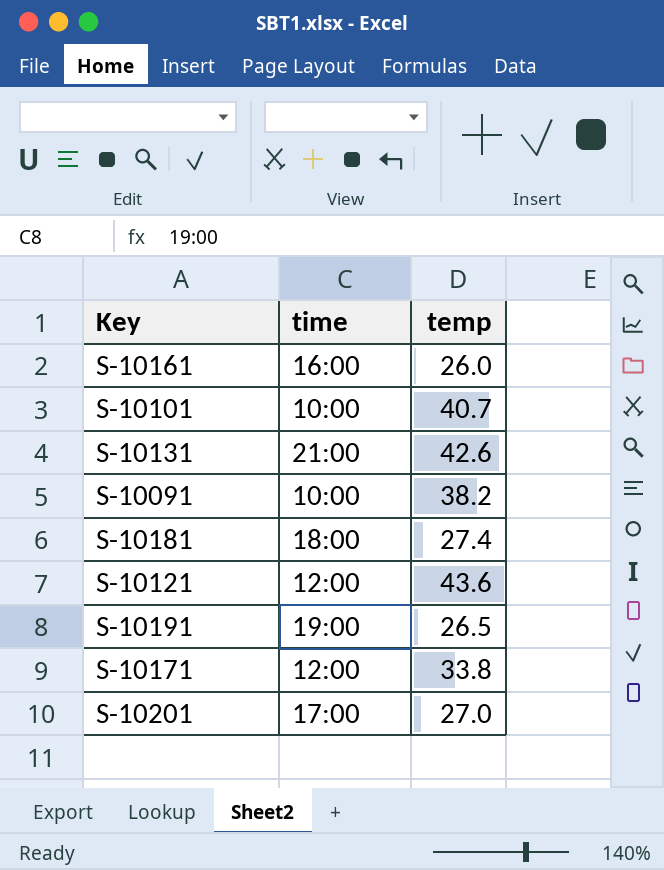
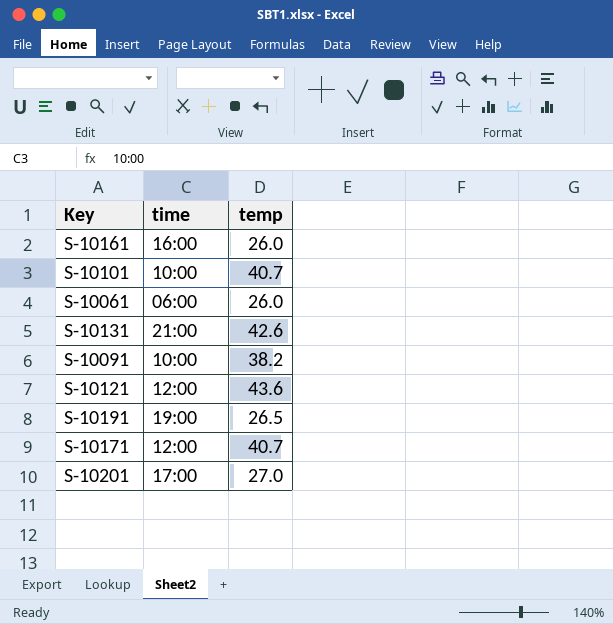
row S-10181: 18:00 | 27.4 -> none
row S-10061: none -> 06:00 | 26.0
S-10171 | temp: 33.8 -> 40.7

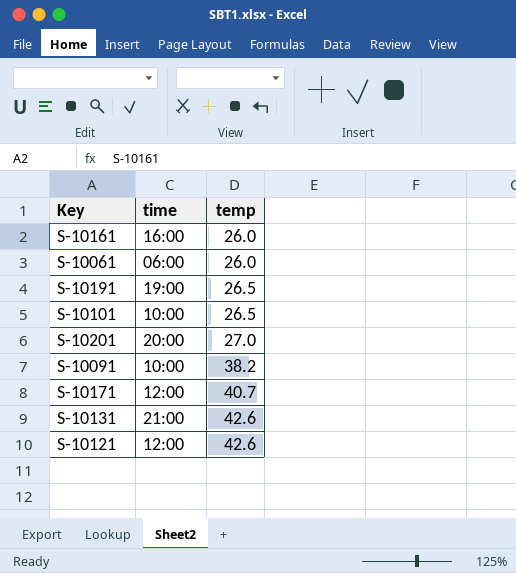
row order: none -> temp ascending
S-10101 | temp: 40.7 -> 26.5
S-10201 | time: 17:00 -> 20:00
S-10121 | temp: 43.6 -> 42.6

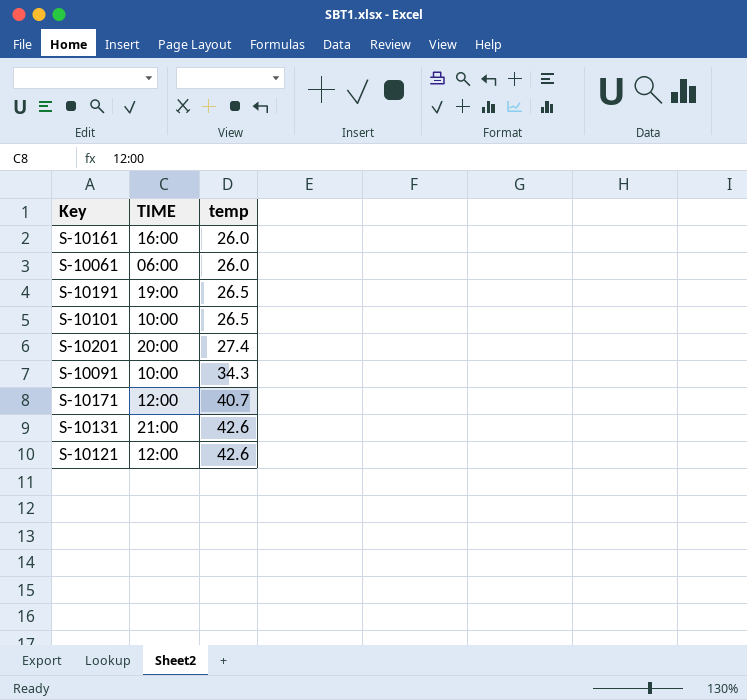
column name: time -> TIME
S-10201 | temp: 27.0 -> 27.4
S-10091 | temp: 38.2 -> 34.3

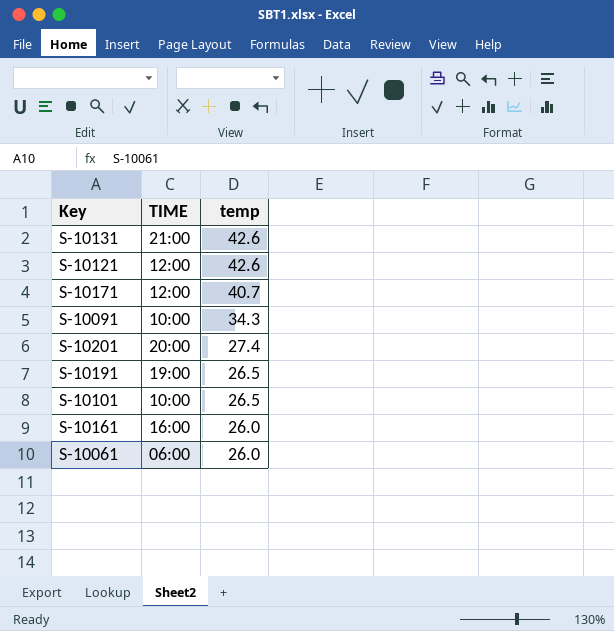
row order: temp ascending -> temp descending

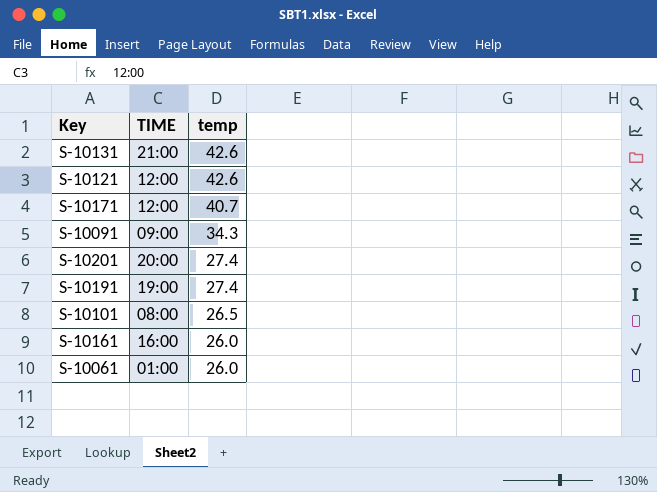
S-10091 | TIME: 10:00 -> 09:00
S-10191 | temp: 26.5 -> 27.4
S-10101 | TIME: 10:00 -> 08:00
S-10061 | TIME: 06:00 -> 01:00

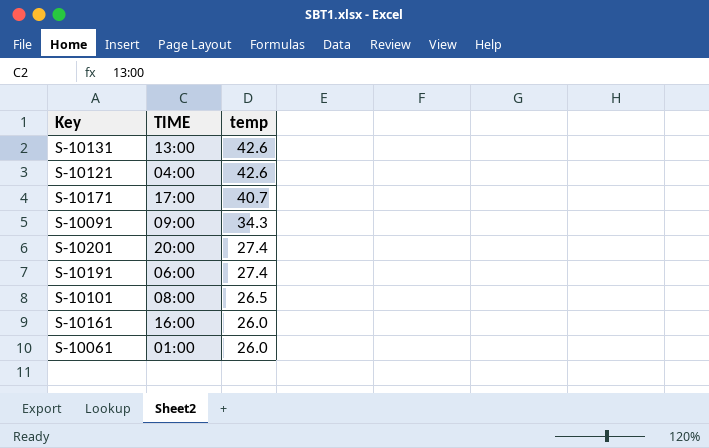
S-10131 | TIME: 21:00 -> 13:00
S-10121 | TIME: 12:00 -> 04:00
S-10171 | TIME: 12:00 -> 17:00
S-10191 | TIME: 19:00 -> 06:00

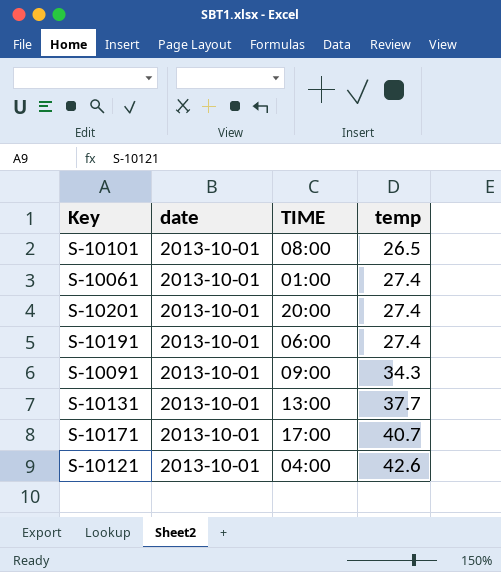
row order: temp descending -> temp ascending
column date | position: none -> 2
row S-10161: 16:00 | 26.0 -> none
S-10061 | temp: 26.0 -> 27.4
S-10131 | temp: 42.6 -> 37.7

